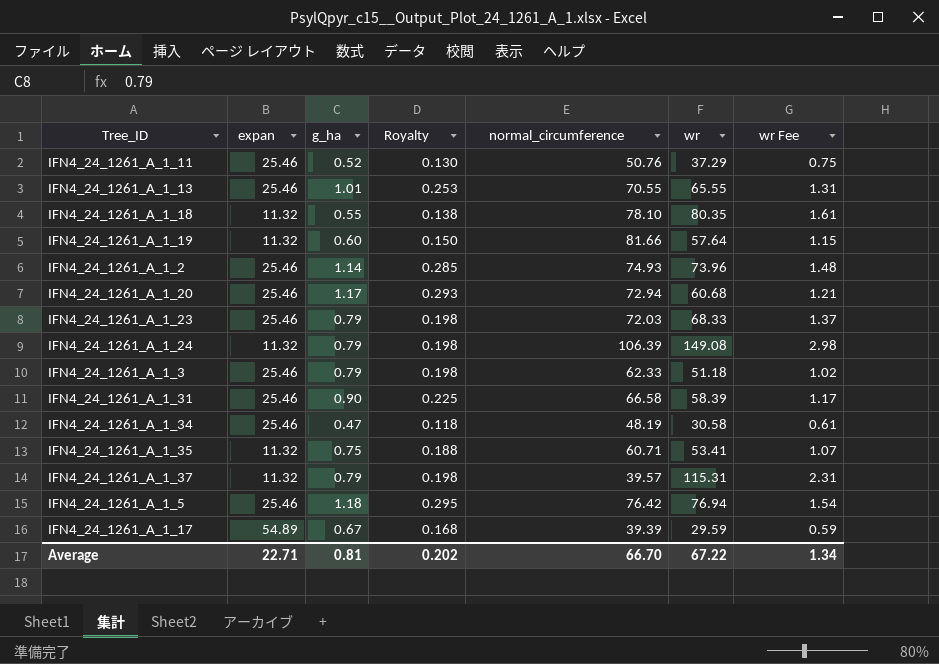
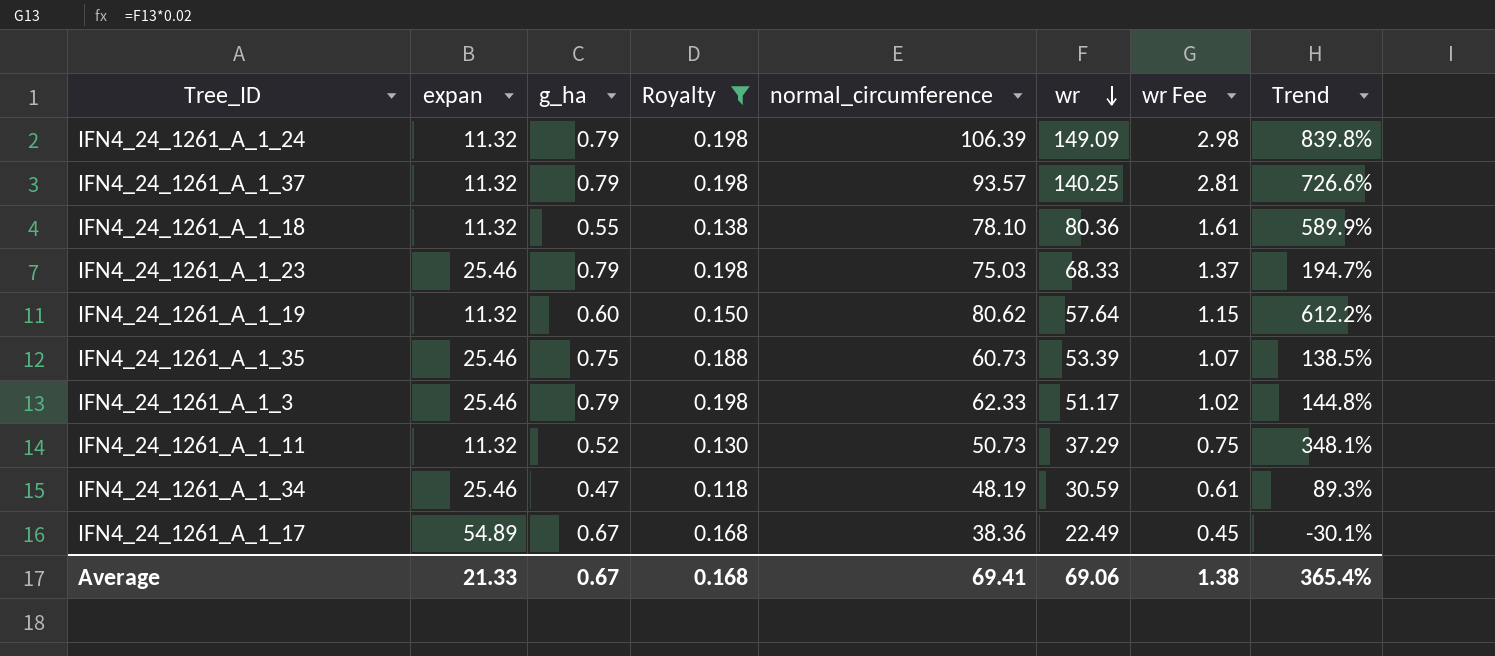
filter: none -> Royalty <= 0.198
row order: none -> wr descending
column Trend | formula: none -> ([normal_circumference] - [expan]) / [expan]
IFN4_24_1261_A_1_24 | wr: 149.08 -> 149.09
IFN4_24_1261_A_1_37 | normal_circumference: 39.57 -> 93.57
IFN4_24_1261_A_1_37 | wr: 115.31 -> 140.25
IFN4_24_1261_A_1_37 | wr Fee: 2.31 -> 2.81
IFN4_24_1261_A_1_18 | wr: 80.35 -> 80.36
IFN4_24_1261_A_1_23 | normal_circumference: 72.03 -> 75.03
IFN4_24_1261_A_1_19 | normal_circumference: 81.66 -> 80.62
IFN4_24_1261_A_1_35 | expan: 11.32 -> 25.46
IFN4_24_1261_A_1_35 | normal_circumference: 60.71 -> 60.73
IFN4_24_1261_A_1_35 | wr: 53.41 -> 53.39
IFN4_24_1261_A_1_3 | wr: 51.18 -> 51.17
IFN4_24_1261_A_1_11 | expan: 25.46 -> 11.32
IFN4_24_1261_A_1_11 | normal_circumference: 50.76 -> 50.73
IFN4_24_1261_A_1_34 | wr: 30.58 -> 30.59
IFN4_24_1261_A_1_17 | normal_circumference: 39.39 -> 38.36
IFN4_24_1261_A_1_17 | wr: 29.59 -> 22.49
IFN4_24_1261_A_1_17 | wr Fee: 0.59 -> 0.45
Average | expan: 22.71 -> 21.33
Average | g_ha: 0.81 -> 0.67
Average | Royalty: 0.202 -> 0.168
Average | normal_circumference: 66.70 -> 69.41
Average | wr: 67.22 -> 69.06
Average | wr Fee: 1.34 -> 1.38

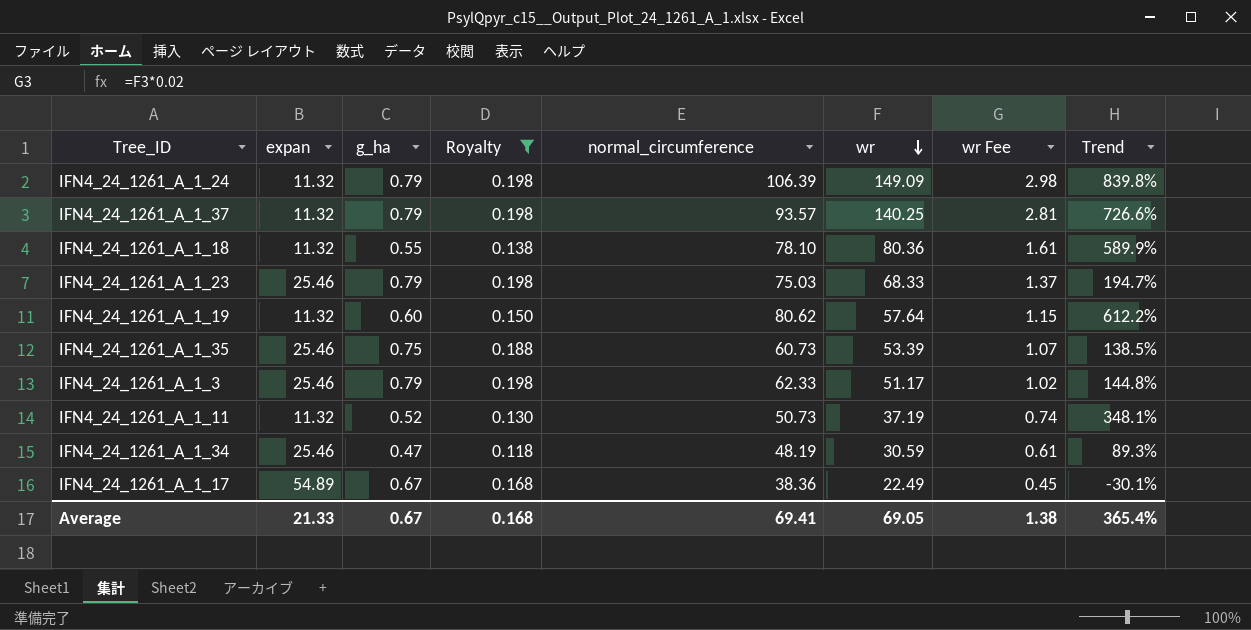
IFN4_24_1261_A_1_11 | wr: 37.29 -> 37.19
IFN4_24_1261_A_1_11 | wr Fee: 0.75 -> 0.74
Average | wr: 69.06 -> 69.05

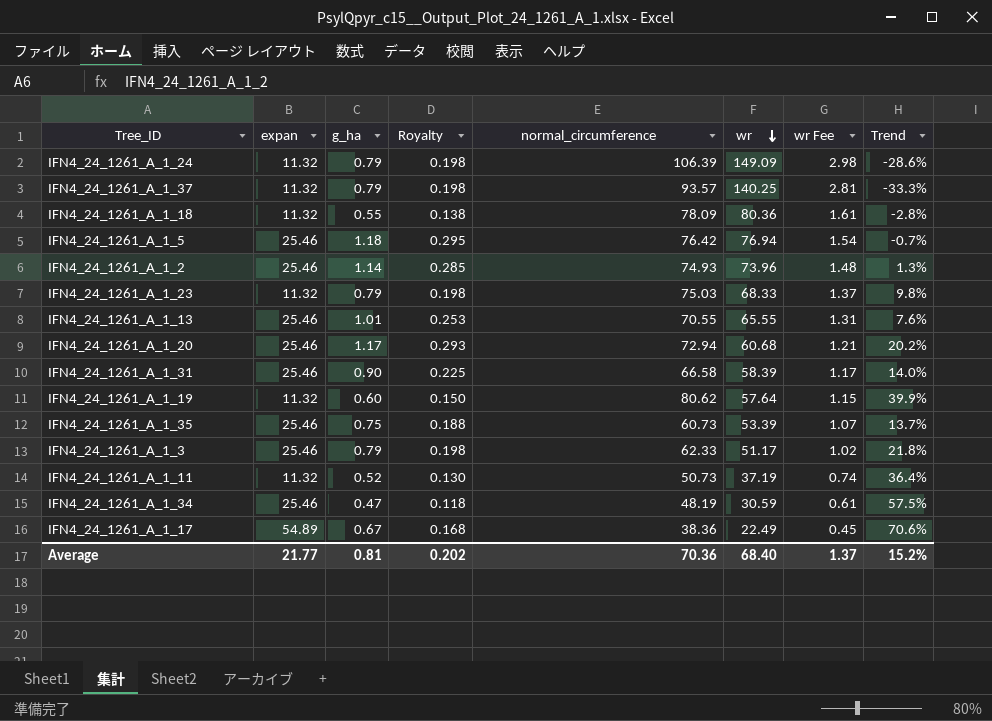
filter: Royalty <= 0.198 -> none
column Trend | formula: ([normal_circumference] - [expan]) / [expan] -> ([normal_circumference] - [wr]) / [wr]
IFN4_24_1261_A_1_18 | normal_circumference: 78.10 -> 78.09
IFN4_24_1261_A_1_23 | expan: 25.46 -> 11.32
Average | expan: 21.33 -> 21.77
Average | g_ha: 0.67 -> 0.81
Average | Royalty: 0.168 -> 0.202
Average | normal_circumference: 69.41 -> 70.36
Average | wr: 69.05 -> 68.40
Average | wr Fee: 1.38 -> 1.37
Average | Trend: 365.4% -> 15.2%

